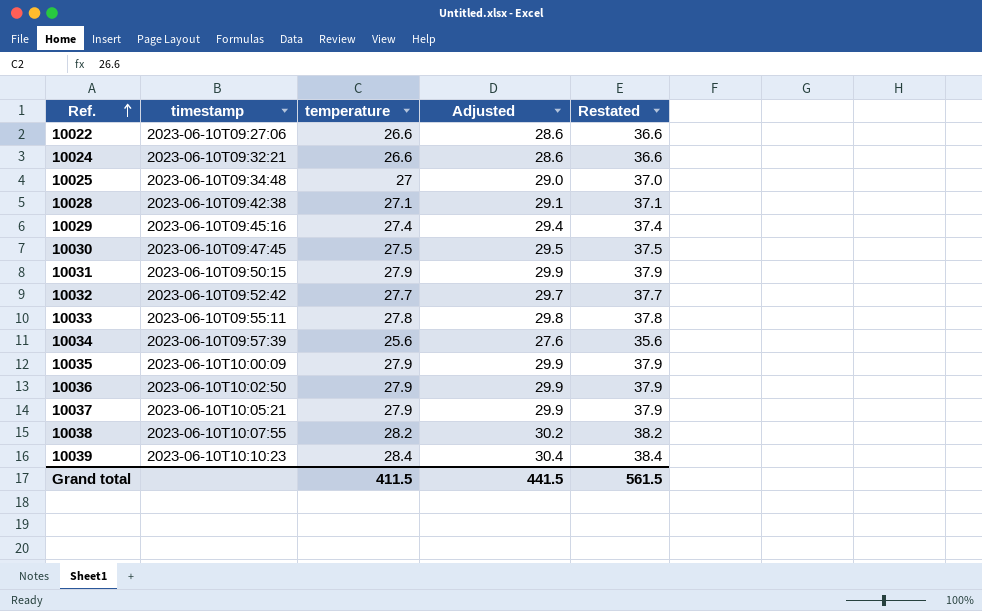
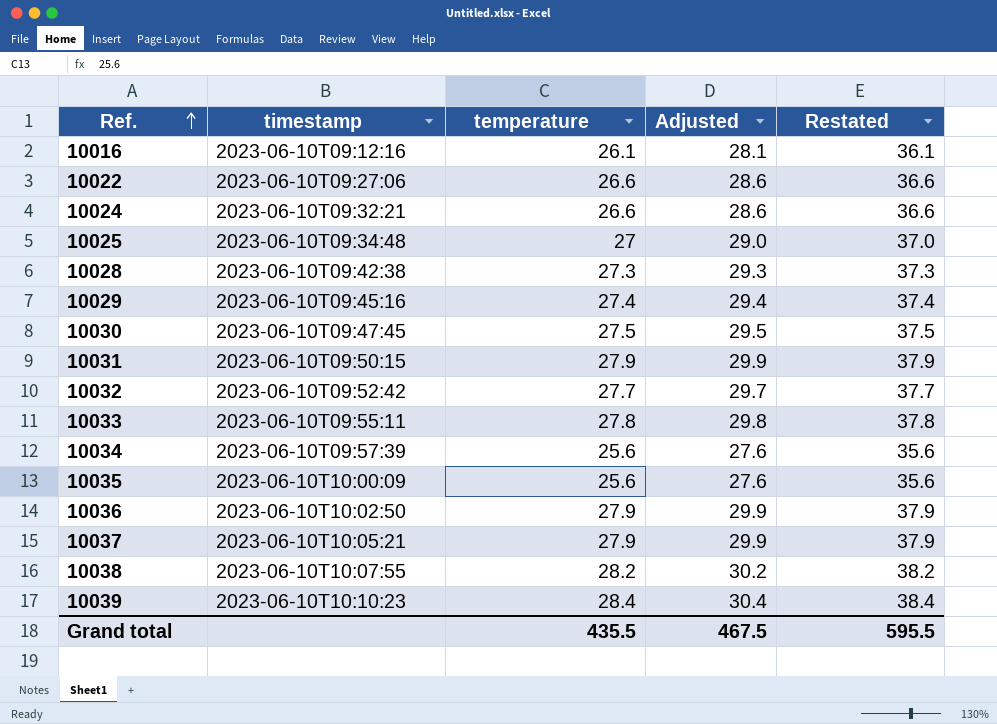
row 10016: none -> 2023-06-10T09:12:16 | 26.1 | 28.1 | 36.1
10028 | temperature: 27.1 -> 27.3
10028 | Adjusted: 29.1 -> 29.3
10028 | Restated: 37.1 -> 37.3
10035 | temperature: 27.9 -> 25.6
10035 | Adjusted: 29.9 -> 27.6
10035 | Restated: 37.9 -> 35.6
Grand total | temperature: 411.5 -> 435.5
Grand total | Adjusted: 441.5 -> 467.5
Grand total | Restated: 561.5 -> 595.5

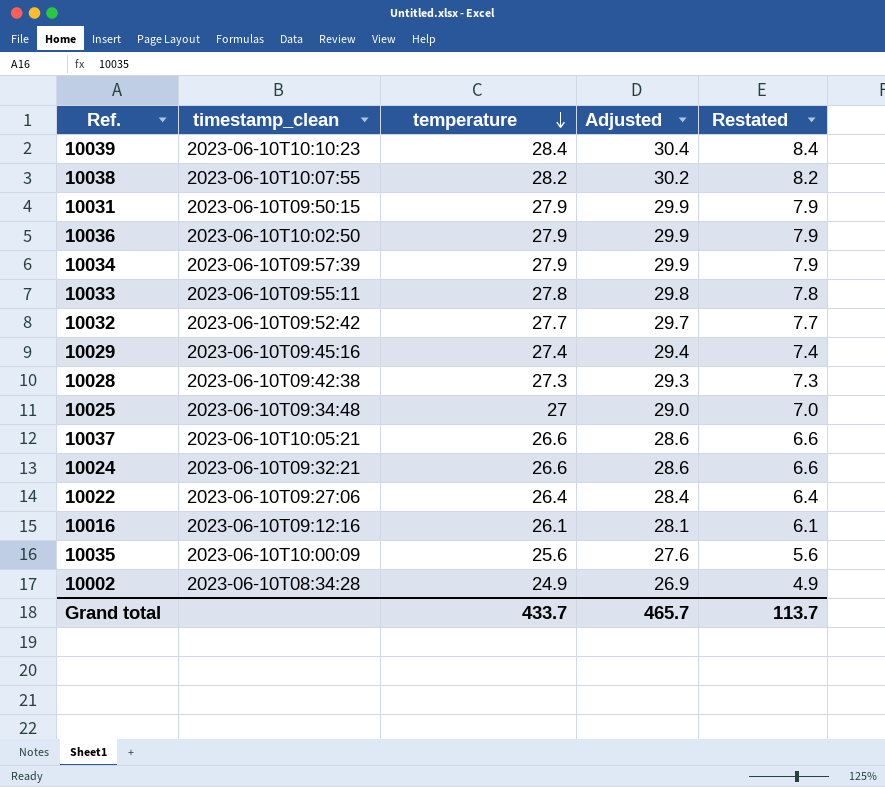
row order: Ref. ascending -> temperature descending
column name: timestamp -> timestamp_clean
column Restated | formula: [temperature] + 10 -> [temperature] - 20
row 10030: 2023-06-10T09:47:45 | 27.5 | 29.5 | 37.5 -> none
10034 | temperature: 25.6 -> 27.9
10034 | Adjusted: 27.6 -> 29.9
10037 | temperature: 27.9 -> 26.6
10037 | Adjusted: 29.9 -> 28.6
10022 | temperature: 26.6 -> 26.4
10022 | Adjusted: 28.6 -> 28.4
row 10002: none -> 2023-06-10T08:34:28 | 24.9 | 26.9 | 4.9
Grand total | temperature: 435.5 -> 433.7
Grand total | Adjusted: 467.5 -> 465.7
Grand total | Restated: 595.5 -> 113.7

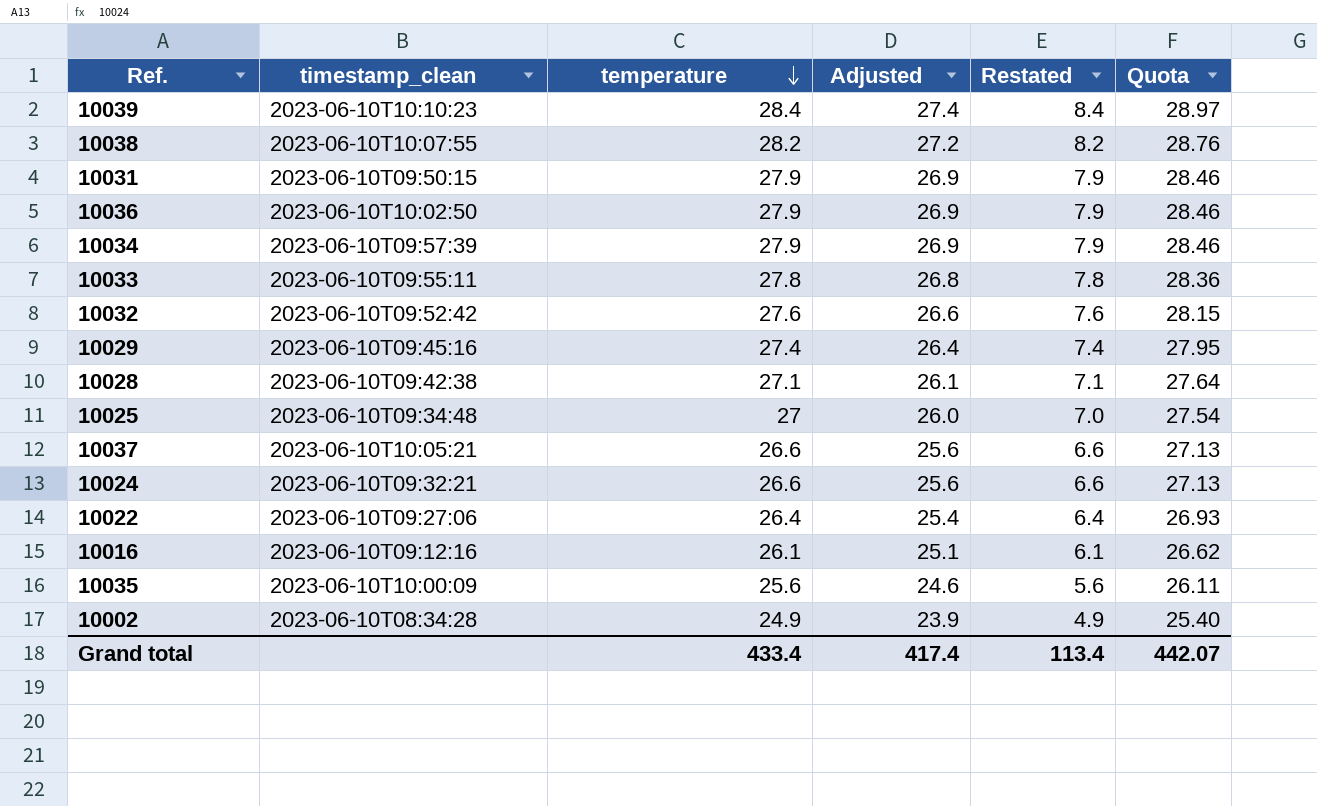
column Adjusted | formula: [temperature] + 2 -> [temperature] - 1
column Quota | formula: none -> [temperature] * 1.02
10032 | temperature: 27.7 -> 27.6
10032 | Restated: 7.7 -> 7.6
10028 | temperature: 27.3 -> 27.1
10028 | Restated: 7.3 -> 7.1
Grand total | temperature: 433.7 -> 433.4
Grand total | Adjusted: 465.7 -> 417.4
Grand total | Restated: 113.7 -> 113.4

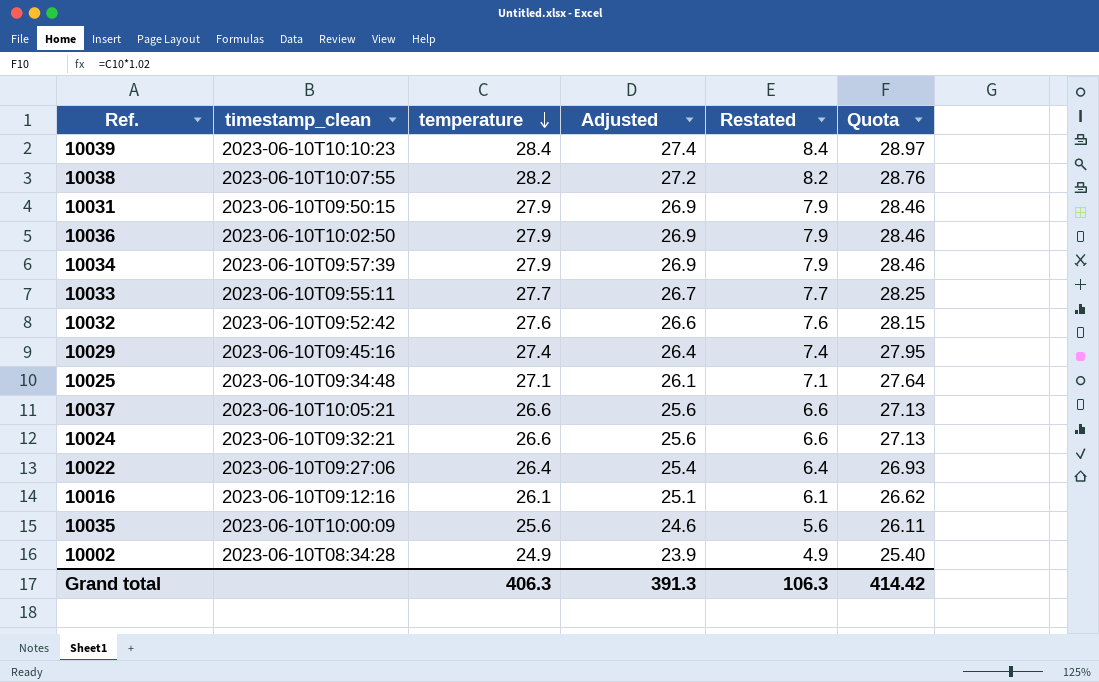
row 10028: 2023-06-10T09:42:38 | 27.1 | 26.1 | 7.1 | 27.64 -> none
10033 | temperature: 27.8 -> 27.7
10033 | Adjusted: 26.8 -> 26.7
10033 | Restated: 7.8 -> 7.7
10033 | Quota: 28.36 -> 28.25
10025 | temperature: 27 -> 27.1
10025 | Adjusted: 26.0 -> 26.1
10025 | Restated: 7.0 -> 7.1
10025 | Quota: 27.54 -> 27.64
Grand total | temperature: 433.4 -> 406.3
Grand total | Adjusted: 417.4 -> 391.3
Grand total | Restated: 113.4 -> 106.3
Grand total | Quota: 442.07 -> 414.42

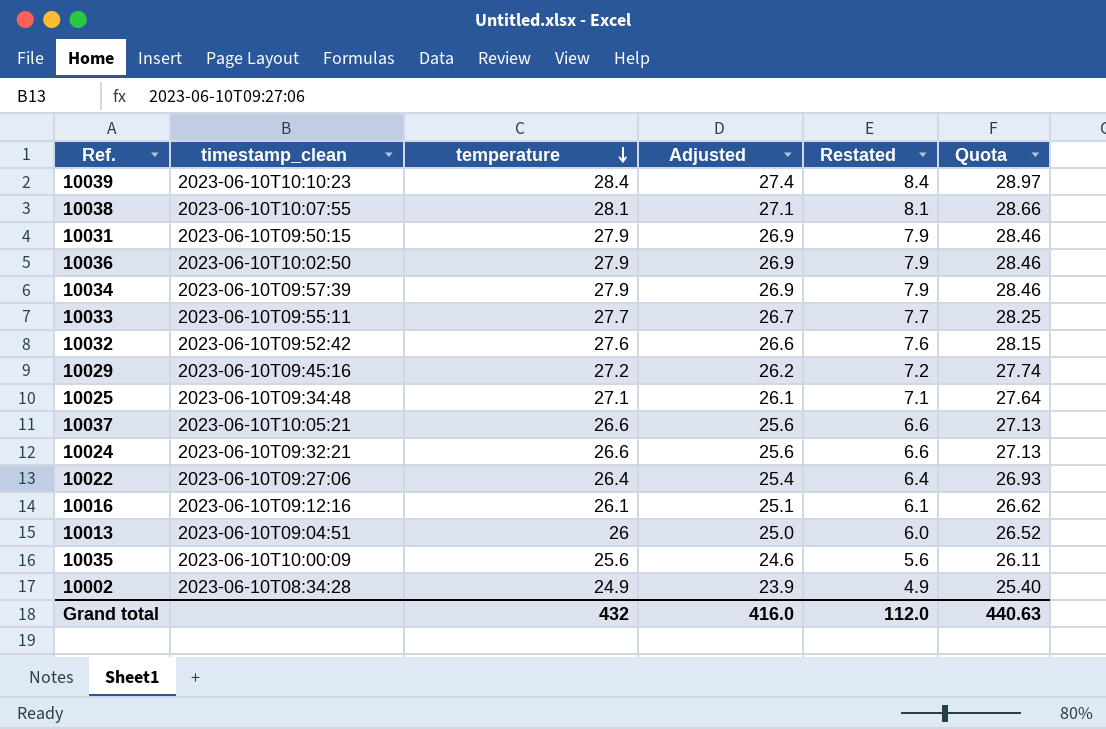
10038 | temperature: 28.2 -> 28.1
10038 | Adjusted: 27.2 -> 27.1
10038 | Restated: 8.2 -> 8.1
10038 | Quota: 28.76 -> 28.66
10029 | temperature: 27.4 -> 27.2
10029 | Adjusted: 26.4 -> 26.2
10029 | Restated: 7.4 -> 7.2
10029 | Quota: 27.95 -> 27.74
row 10013: none -> 2023-06-10T09:04:51 | 26 | 25.0 | 6.0 | 26.52
Grand total | temperature: 406.3 -> 432
Grand total | Adjusted: 391.3 -> 416.0
Grand total | Restated: 106.3 -> 112.0
Grand total | Quota: 414.42 -> 440.63

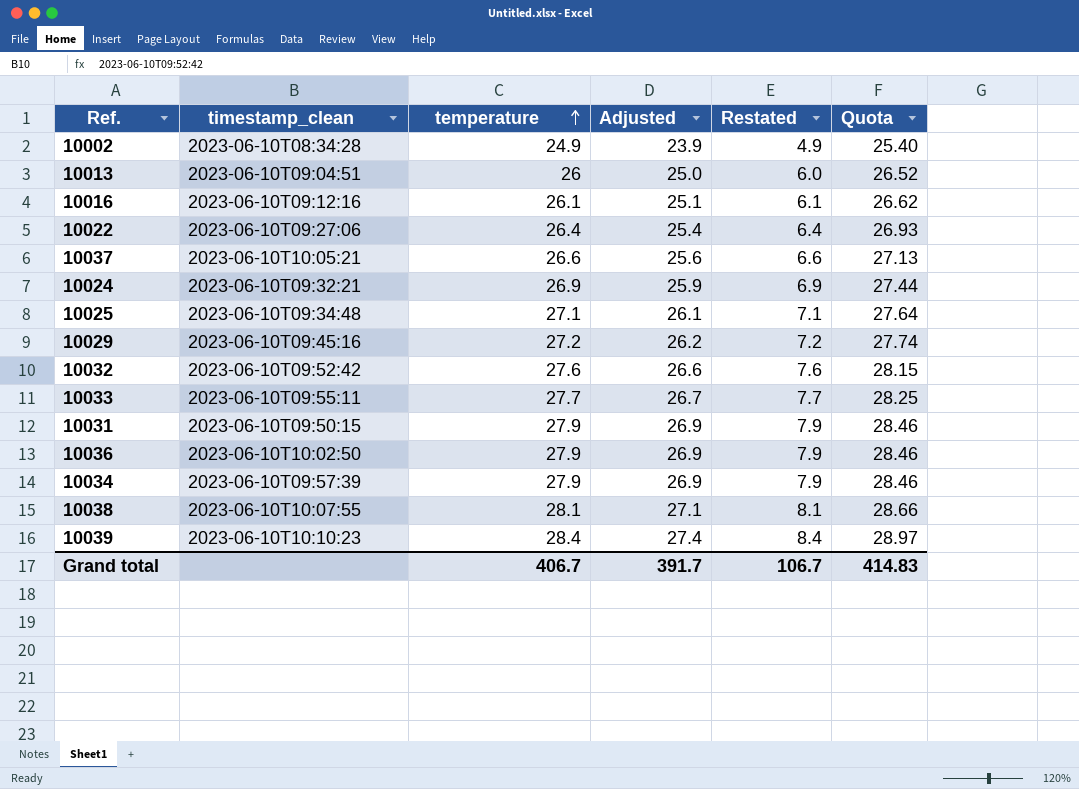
row order: temperature descending -> temperature ascending
row 10035: 2023-06-10T10:00:09 | 25.6 | 24.6 | 5.6 | 26.11 -> none
10024 | temperature: 26.6 -> 26.9
10024 | Adjusted: 25.6 -> 25.9
10024 | Restated: 6.6 -> 6.9
10024 | Quota: 27.13 -> 27.44
Grand total | temperature: 432 -> 406.7
Grand total | Adjusted: 416.0 -> 391.7
Grand total | Restated: 112.0 -> 106.7
Grand total | Quota: 440.63 -> 414.83

